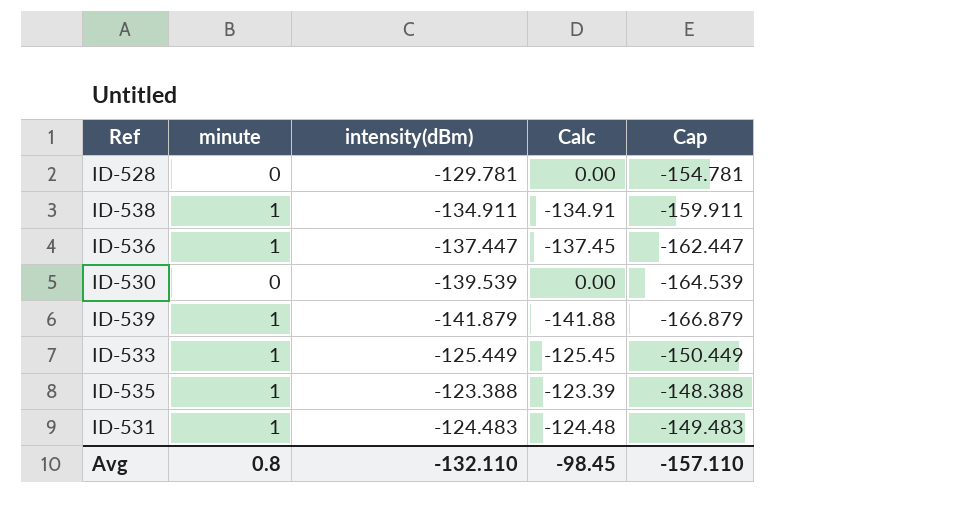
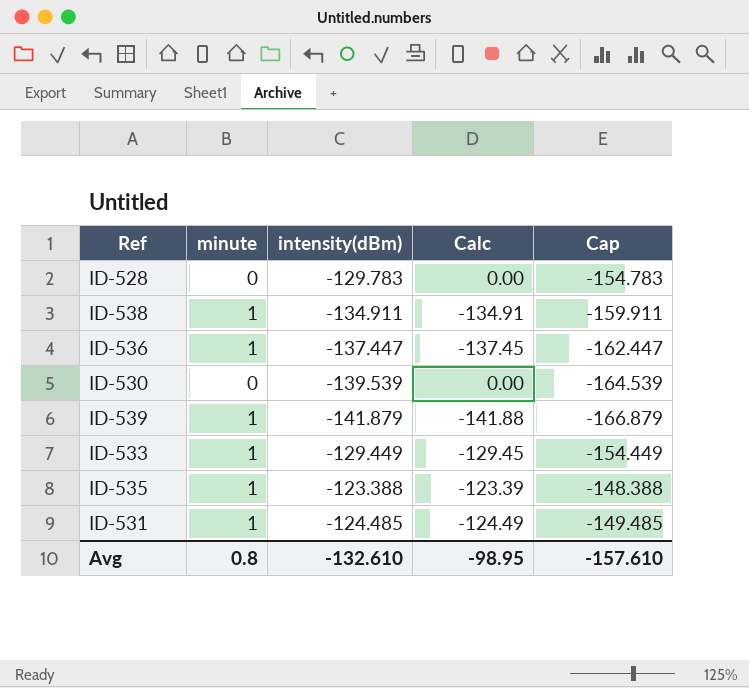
ID-528 | intensity(dBm): -129.781 -> -129.783
ID-528 | Cap: -154.781 -> -154.783
ID-533 | intensity(dBm): -125.449 -> -129.449
ID-533 | Calc: -125.45 -> -129.45
ID-533 | Cap: -150.449 -> -154.449
ID-531 | intensity(dBm): -124.483 -> -124.485
ID-531 | Calc: -124.48 -> -124.49
ID-531 | Cap: -149.483 -> -149.485
Avg | intensity(dBm): -132.110 -> -132.610
Avg | Calc: -98.45 -> -98.95
Avg | Cap: -157.110 -> -157.610

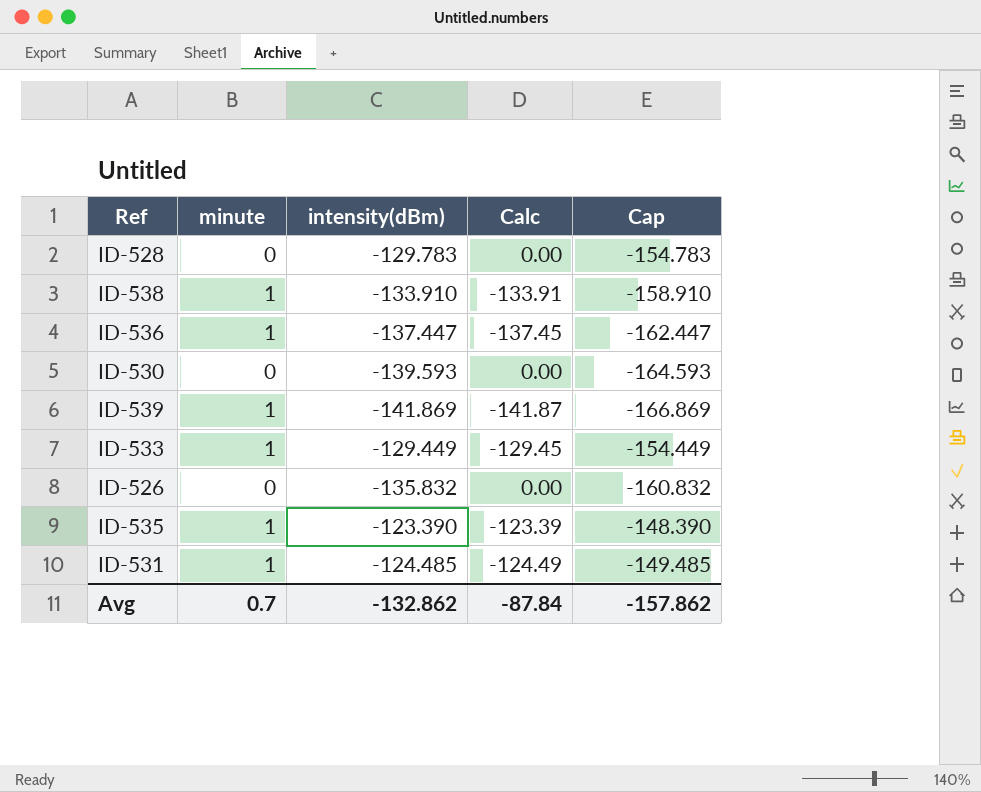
ID-538 | intensity(dBm): -134.911 -> -133.910
ID-538 | Calc: -134.91 -> -133.91
ID-538 | Cap: -159.911 -> -158.910
ID-530 | intensity(dBm): -139.539 -> -139.593
ID-530 | Cap: -164.539 -> -164.593
ID-539 | intensity(dBm): -141.879 -> -141.869
ID-539 | Calc: -141.88 -> -141.87
ID-539 | Cap: -166.879 -> -166.869
row ID-526: none -> 0 | -135.832 | 0.00 | -160.832
ID-535 | intensity(dBm): -123.388 -> -123.390
ID-535 | Cap: -148.388 -> -148.390
Avg | minute: 0.8 -> 0.7
Avg | intensity(dBm): -132.610 -> -132.862
Avg | Calc: -98.95 -> -87.84
Avg | Cap: -157.610 -> -157.862

